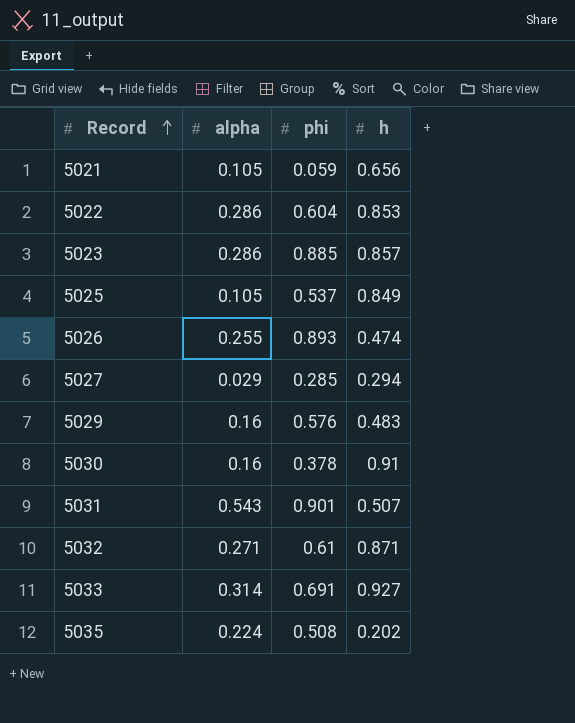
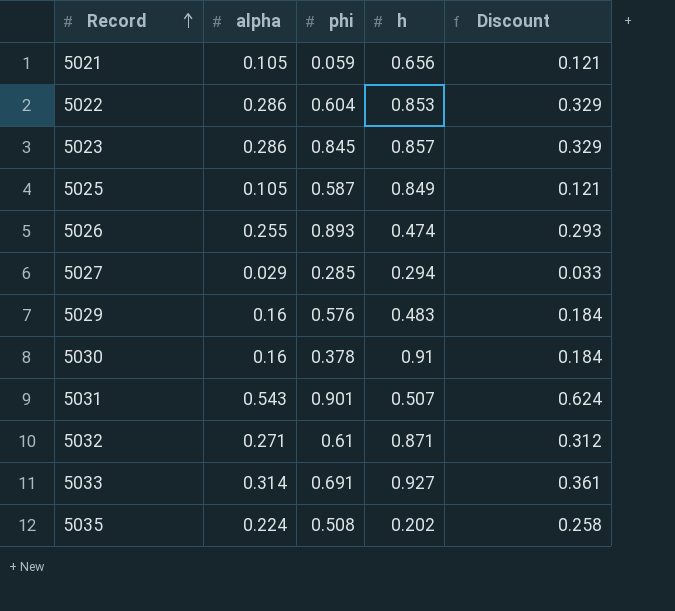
column Discount | formula: none -> [alpha] * 1.15
5023 | phi: 0.885 -> 0.845
5025 | phi: 0.537 -> 0.587

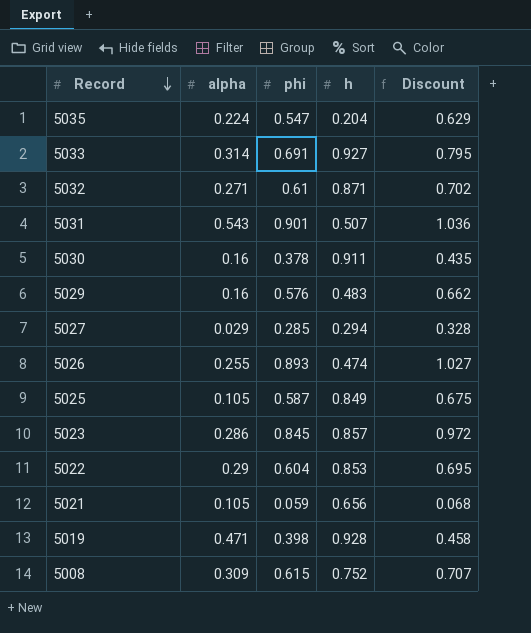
row order: Record ascending -> Record descending
column Discount | formula: [alpha] * 1.15 -> [phi] * 1.15
5035 | phi: 0.508 -> 0.547
5035 | h: 0.202 -> 0.204
5030 | h: 0.91 -> 0.911
5022 | alpha: 0.286 -> 0.29
row 5019: none -> 0.471 | 0.398 | 0.928 | 0.458
row 5008: none -> 0.309 | 0.615 | 0.752 | 0.707

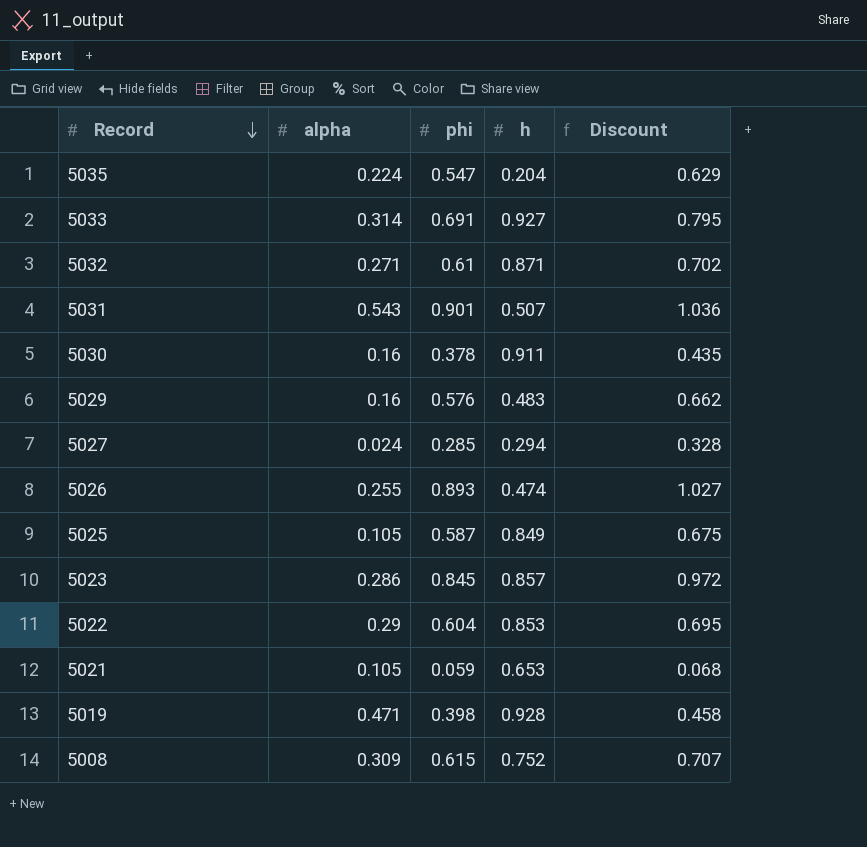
5027 | alpha: 0.029 -> 0.024
5021 | h: 0.656 -> 0.653

